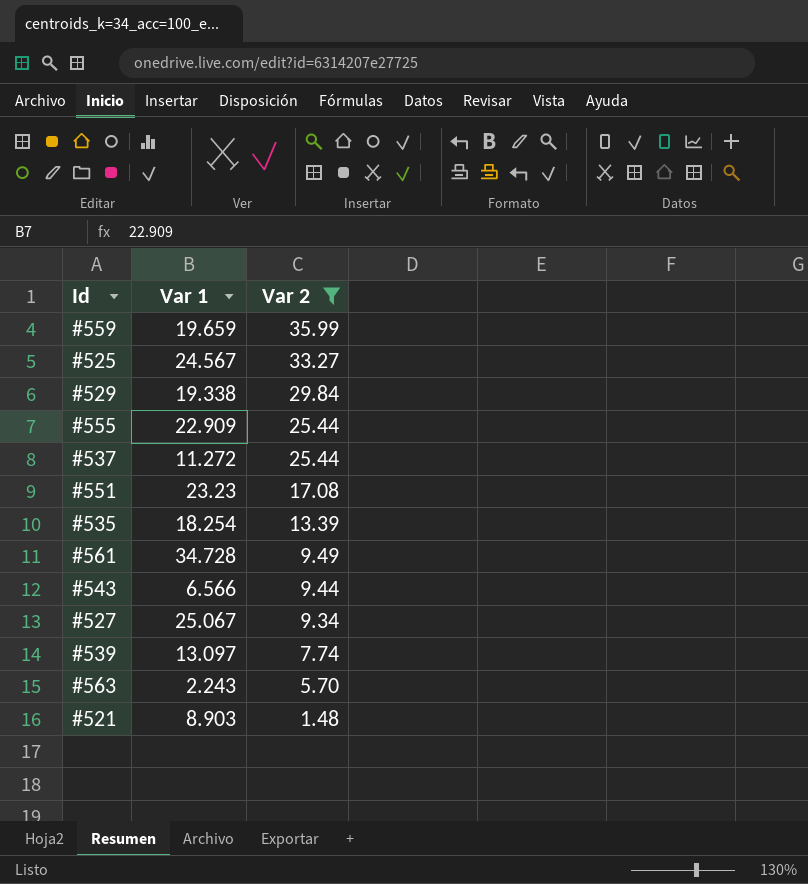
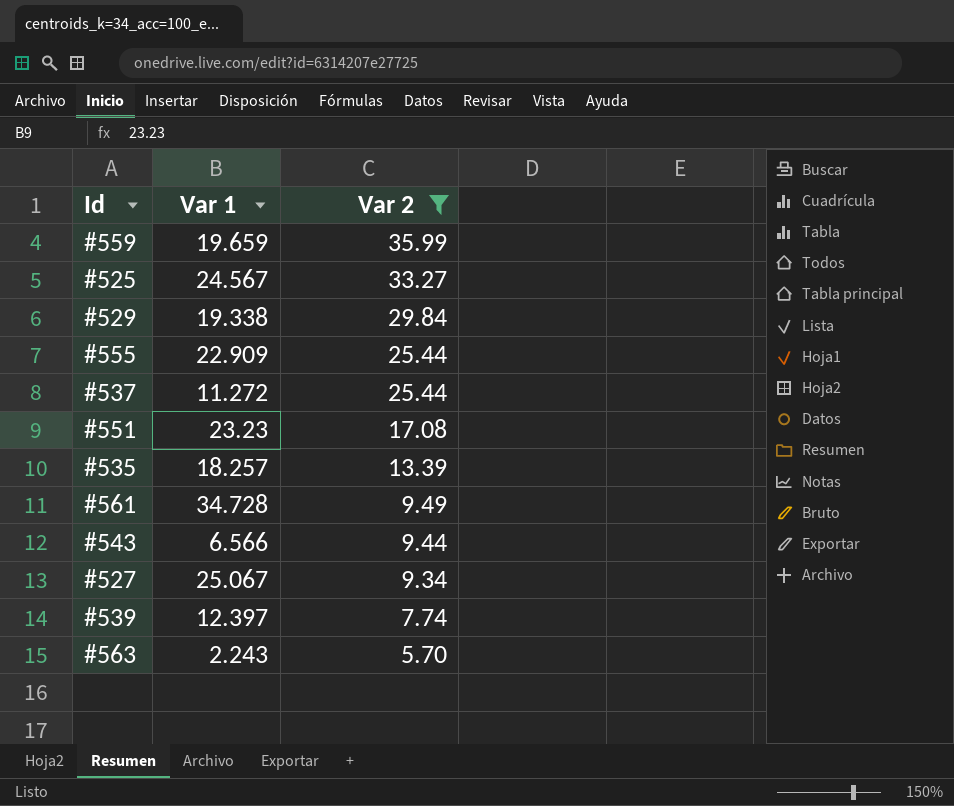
row #521: 8.903 | 1.48 -> none
#535 | Var 1: 18.254 -> 18.257
#539 | Var 1: 13.097 -> 12.397

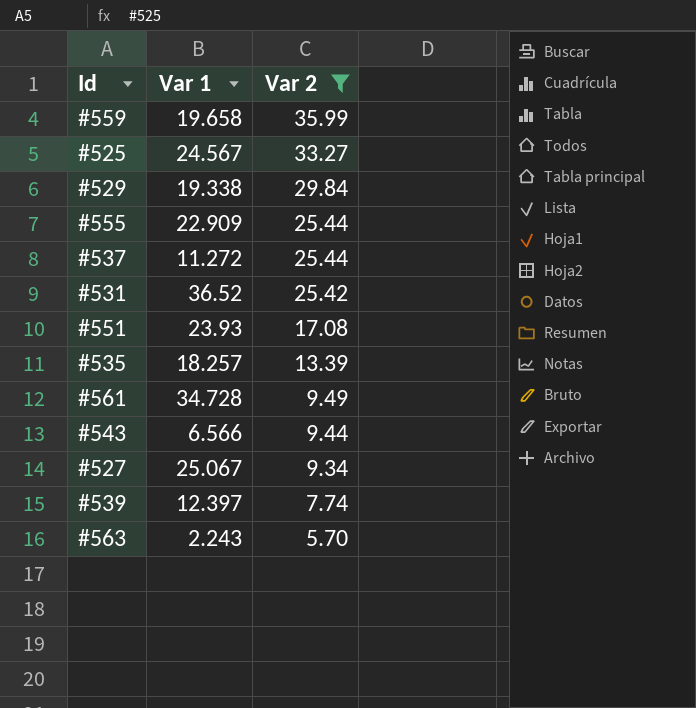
#559 | Var 1: 19.659 -> 19.658
row #531: none -> 36.52 | 25.42
#551 | Var 1: 23.23 -> 23.93

